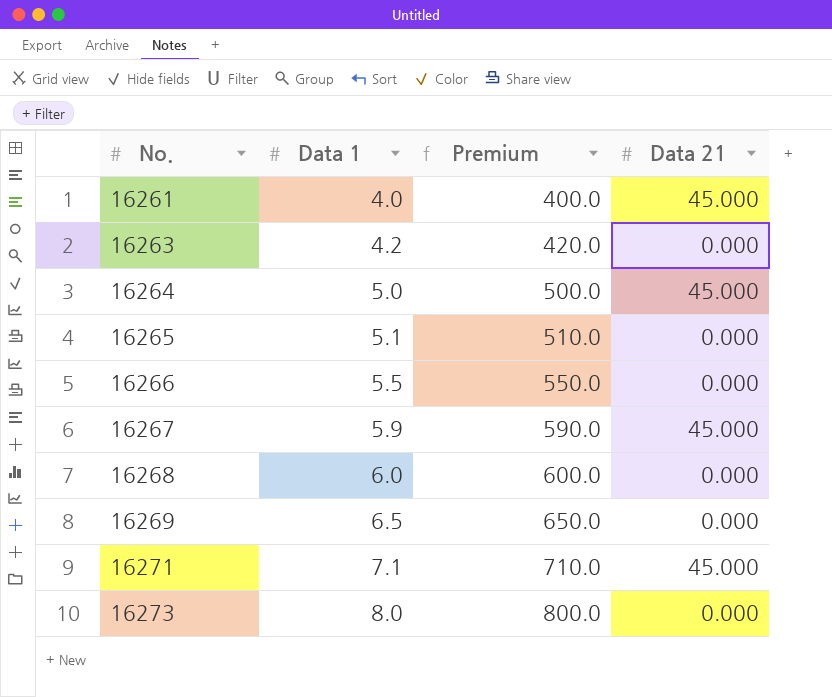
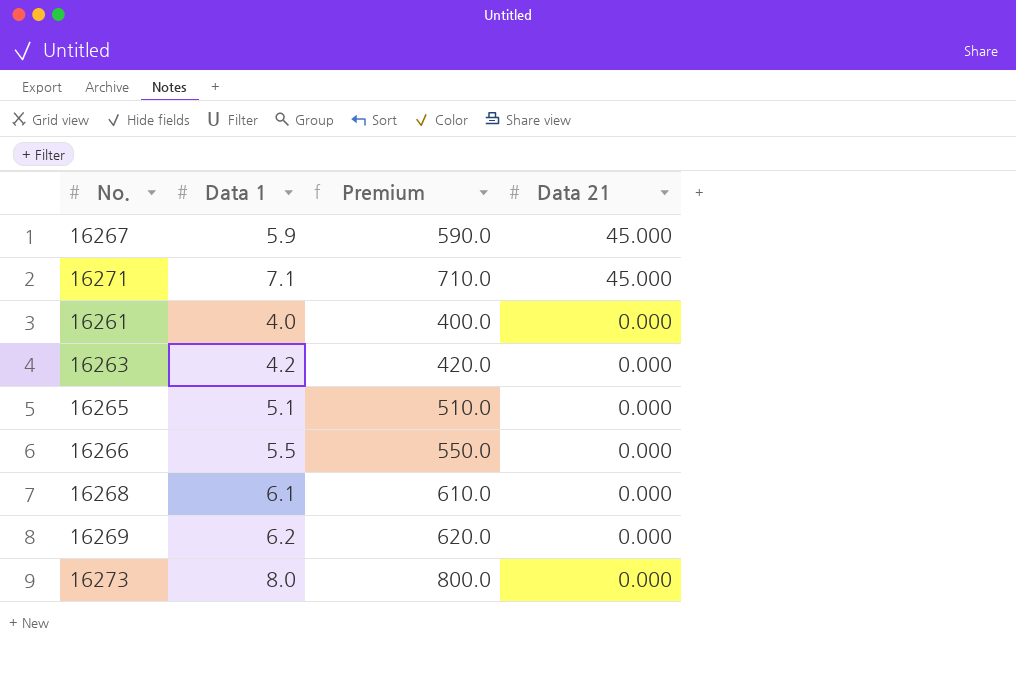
row order: No. ascending -> Data 21 descending
row 16264: 5.0 | 500.0 | 45.000 -> none
16261 | Data 21: 45.000 -> 0.000
16268 | Data 1: 6.0 -> 6.1
16268 | Premium: 600.0 -> 610.0
16269 | Data 1: 6.5 -> 6.2
16269 | Premium: 650.0 -> 620.0

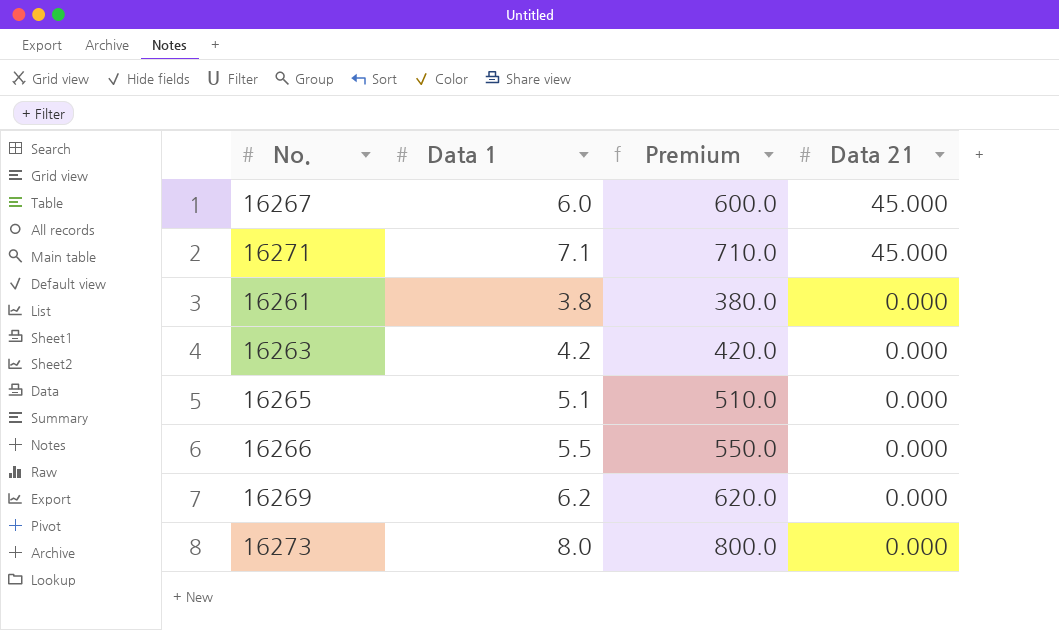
row 16268: 6.1 | 610.0 | 0.000 -> none
16267 | Data 1: 5.9 -> 6.0
16267 | Premium: 590.0 -> 600.0
16261 | Data 1: 4.0 -> 3.8
16261 | Premium: 400.0 -> 380.0

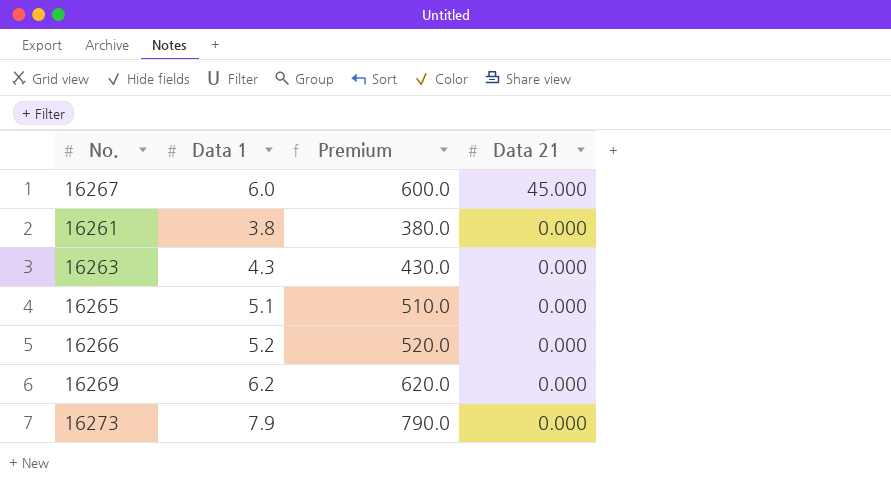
row 16271: 7.1 | 710.0 | 45.000 -> none
16263 | Data 1: 4.2 -> 4.3
16263 | Premium: 420.0 -> 430.0
16266 | Data 1: 5.5 -> 5.2
16266 | Premium: 550.0 -> 520.0
16273 | Data 1: 8.0 -> 7.9
16273 | Premium: 800.0 -> 790.0

